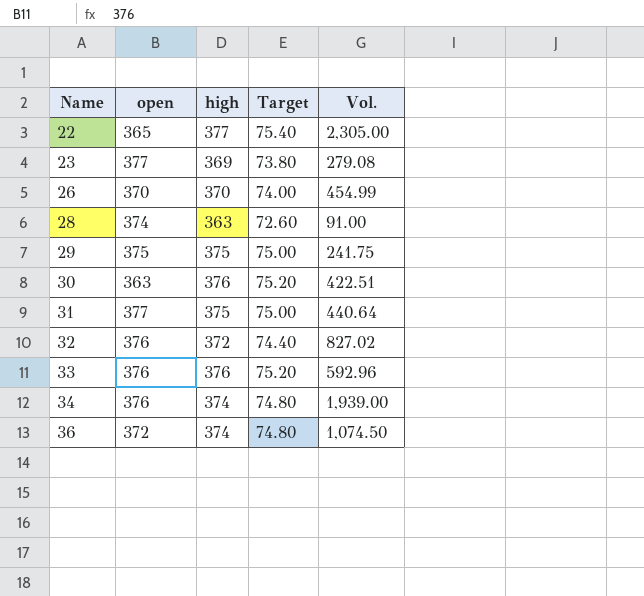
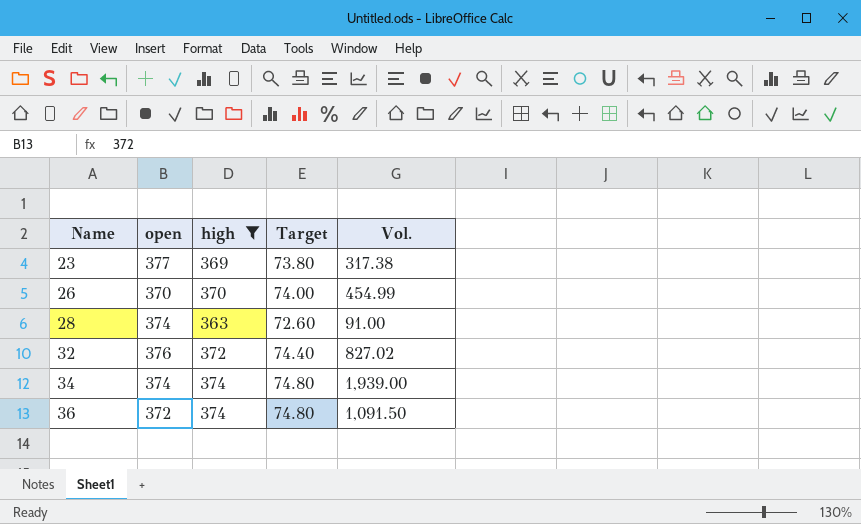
filter: none -> high <= 374
23 | Vol.: 279.08 -> 317.38
34 | open: 376 -> 374
36 | Vol.: 1,074.50 -> 1,091.50

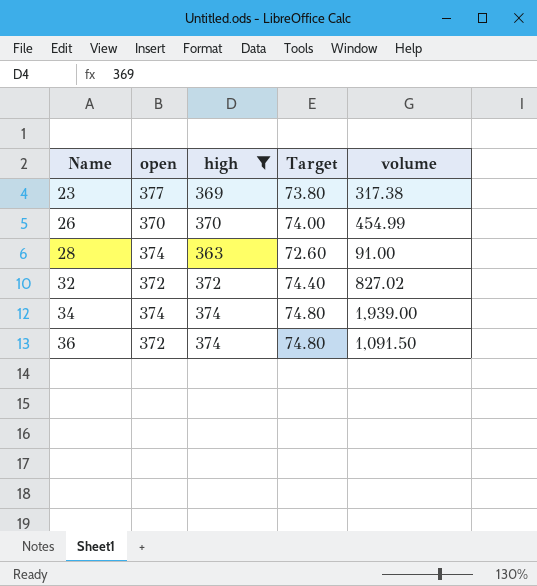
column name: Vol. -> volume
32 | open: 376 -> 372

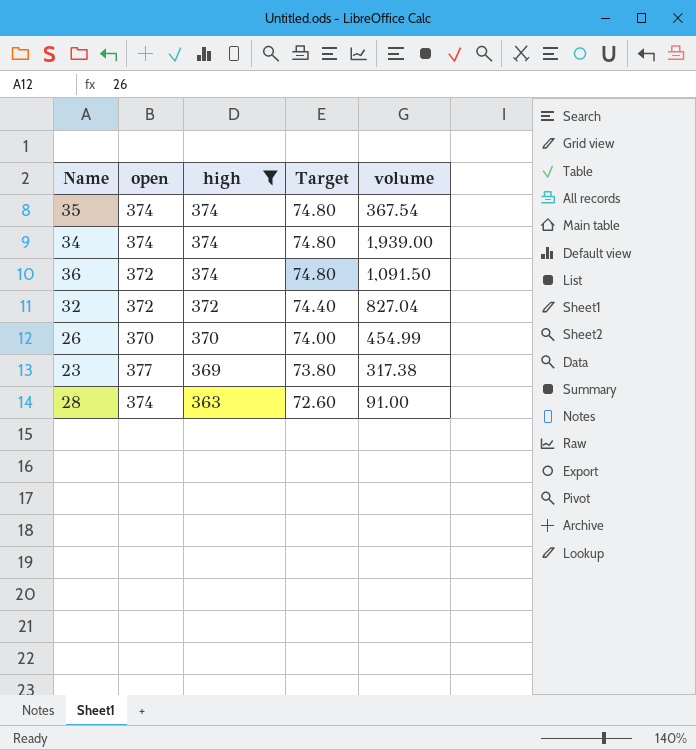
row order: Name ascending -> high descending
row 35: none -> 374 | 374 | 74.80 | 367.54
32 | volume: 827.02 -> 827.04

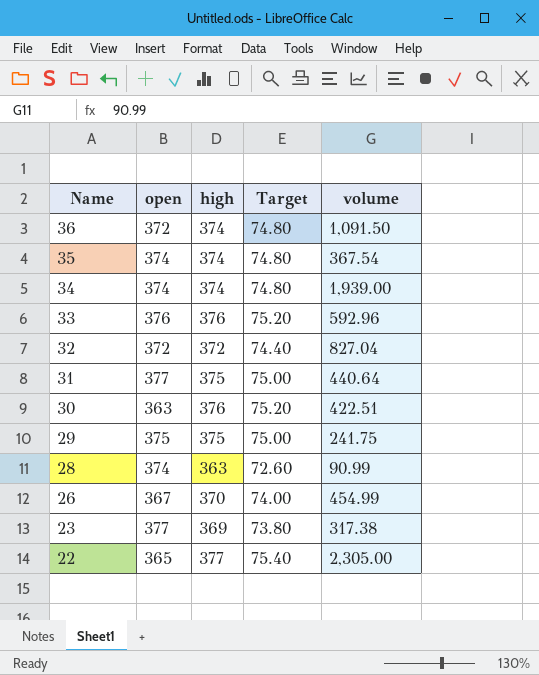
filter: high <= 374 -> none
row order: high descending -> Name descending
28 | volume: 91.00 -> 90.99
26 | open: 370 -> 367

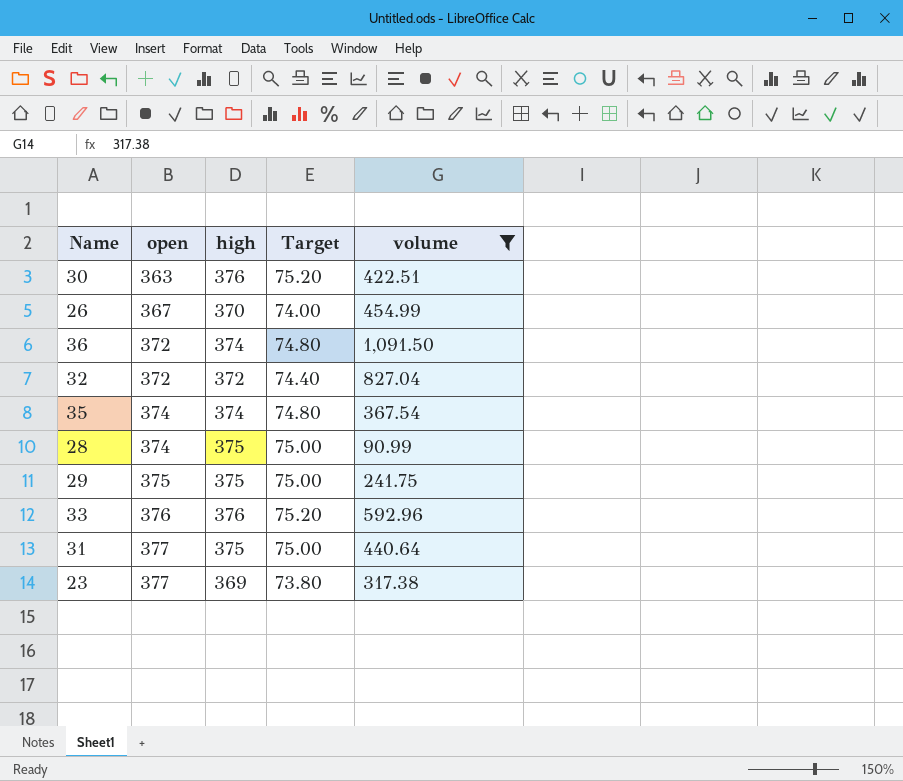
filter: none -> volume <= 1,091.50
row order: Name descending -> open ascending
28 | high: 363 -> 375
28 | Target: 72.60 -> 75.00

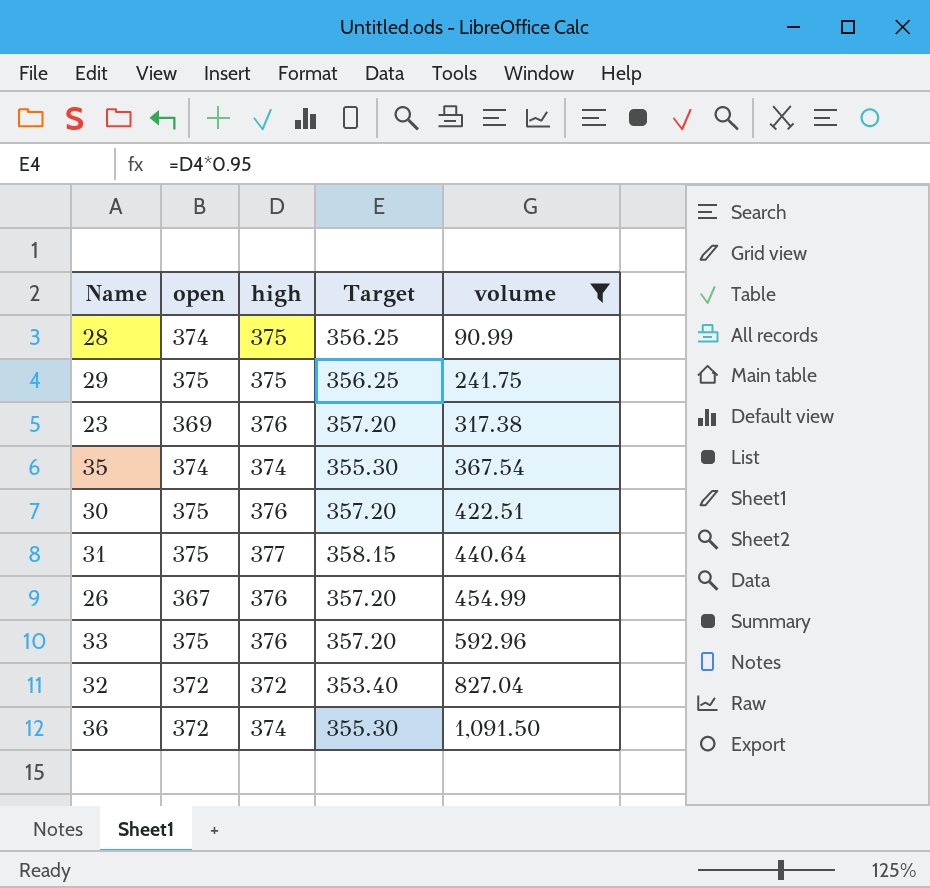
row order: open ascending -> volume ascending
column Target | formula: [high] * 0.2 -> [high] * 0.95
23 | open: 377 -> 369
23 | high: 369 -> 376
30 | open: 363 -> 375
31 | open: 377 -> 375
31 | high: 375 -> 377
26 | high: 370 -> 376
33 | open: 376 -> 375

